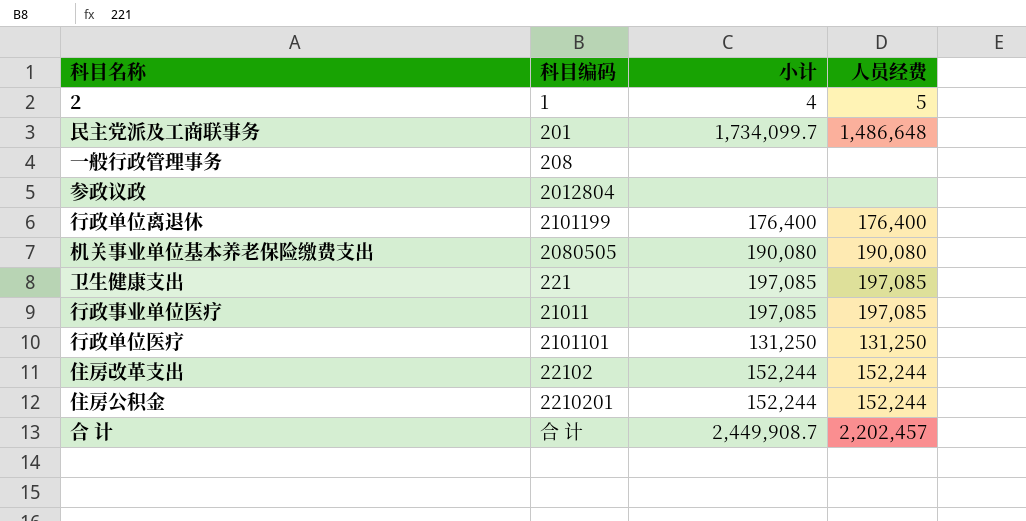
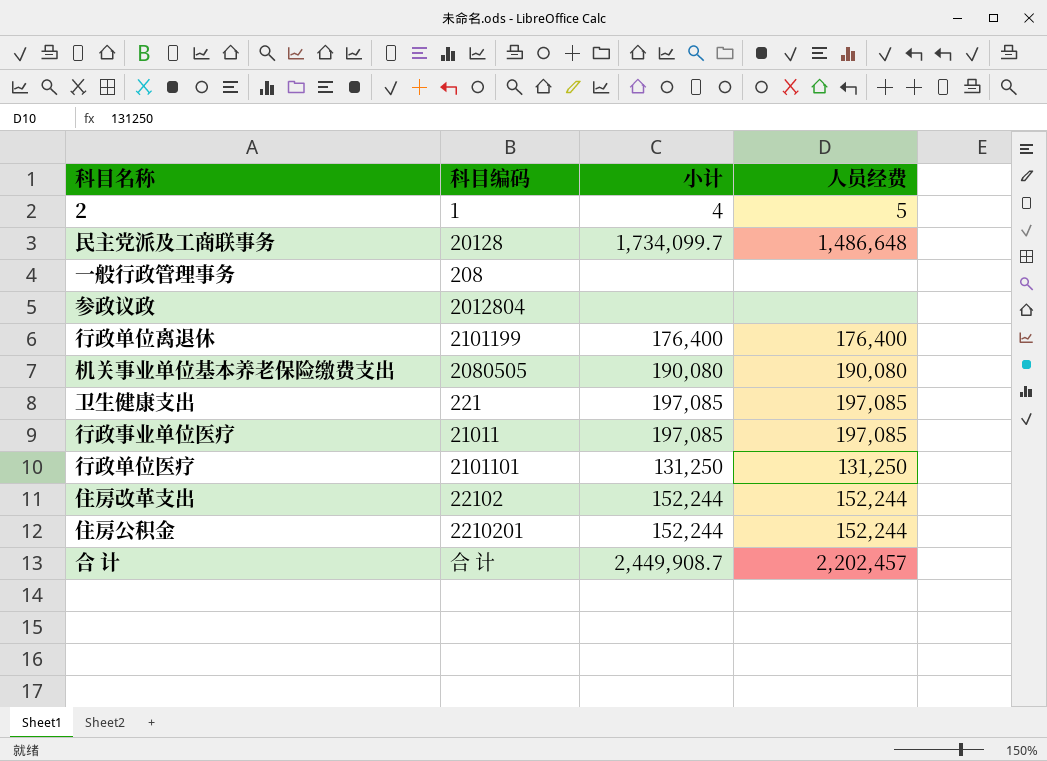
民主党派及工商联事务 | 科目编码: 201 -> 20128

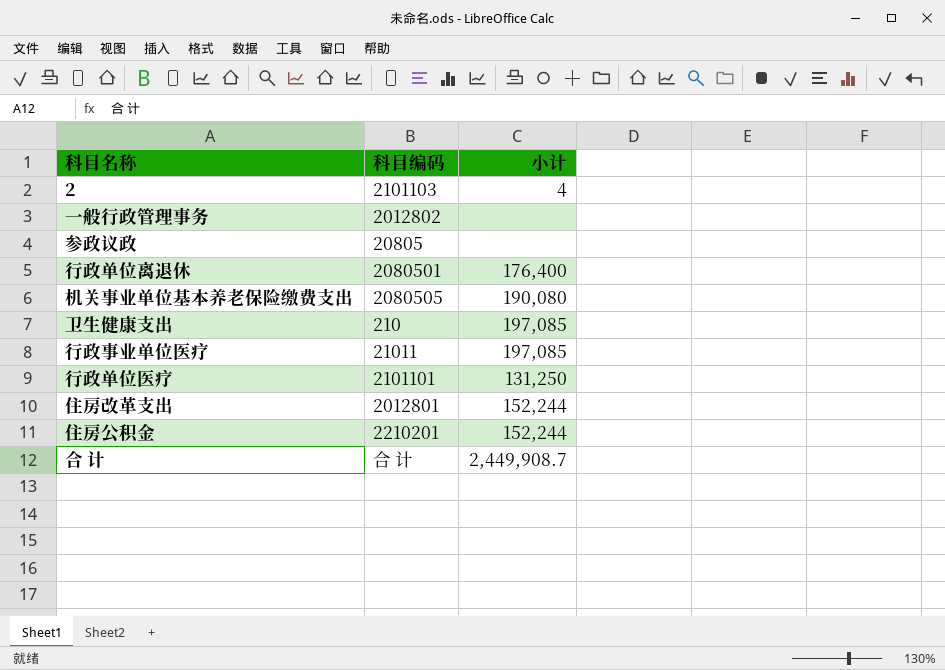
column 人员经费 | position: 4 -> none
row 民主党派及工商联事务: 20128 | 1,734,099.7 | 1,486,648 -> none
2 | 科目编码: 1 -> 2101103
一般行政管理事务 | 科目编码: 208 -> 2012802
参政议政 | 科目编码: 2012804 -> 20805
行政单位离退休 | 科目编码: 2101199 -> 2080501
卫生健康支出 | 科目编码: 221 -> 210
住房改革支出 | 科目编码: 22102 -> 2012801

